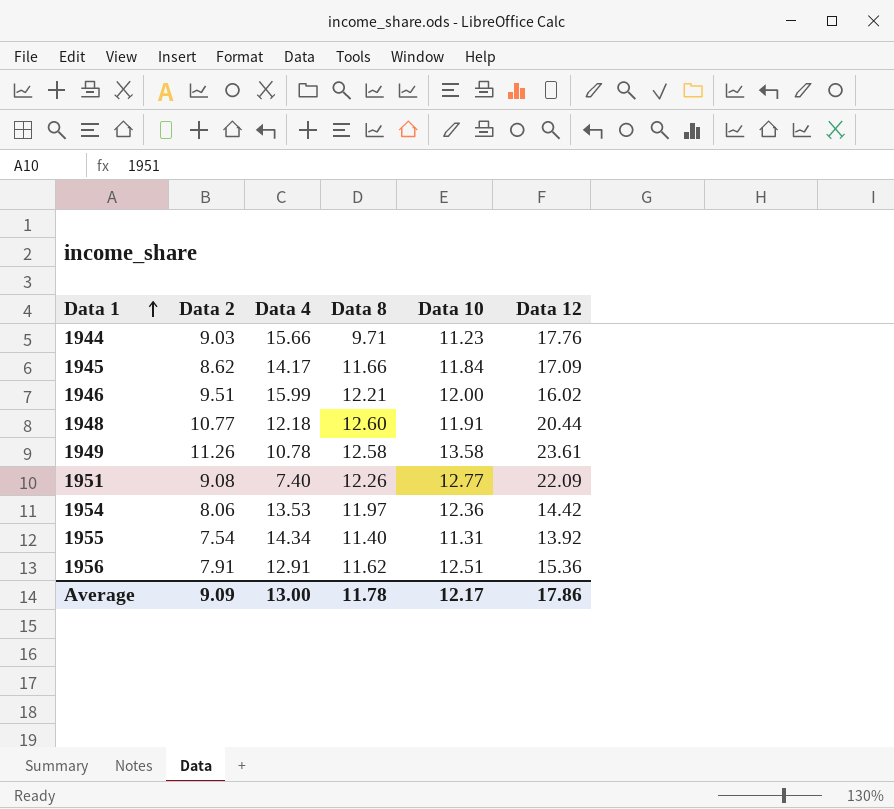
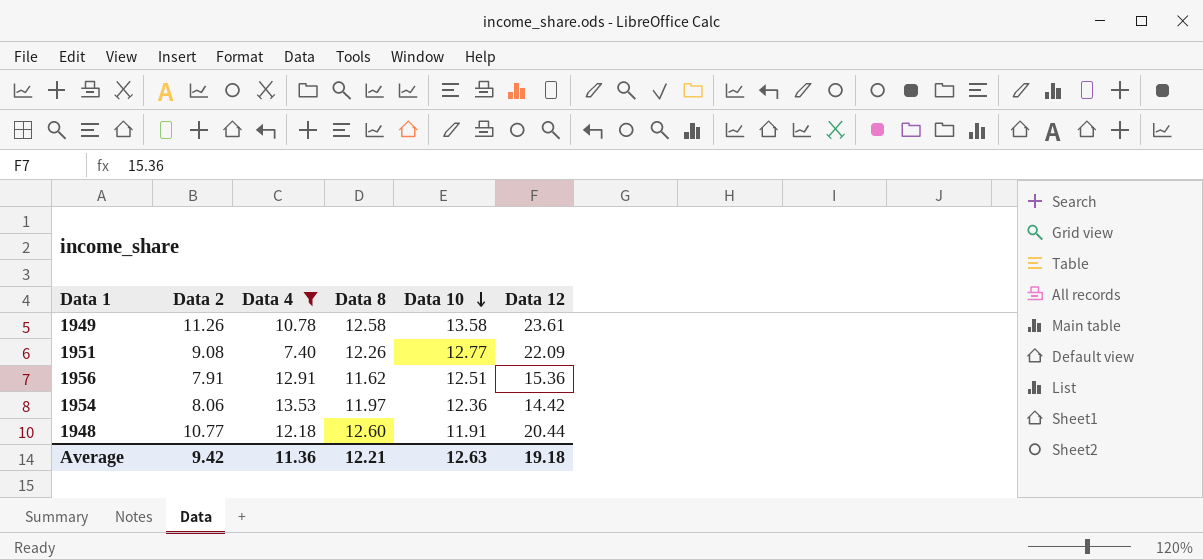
filter: none -> Data 4 <= 13.53
row order: Data 1 ascending -> Data 10 descending
Average | Data 2: 9.09 -> 9.42
Average | Data 4: 13.00 -> 11.36
Average | Data 8: 11.78 -> 12.21
Average | Data 10: 12.17 -> 12.63
Average | Data 12: 17.86 -> 19.18

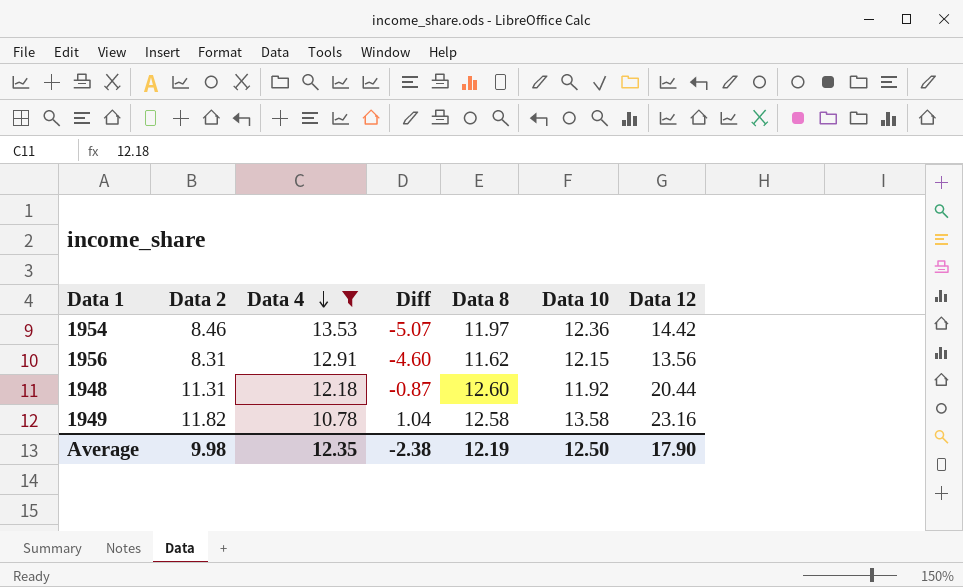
row order: Data 10 descending -> Data 4 descending
column Diff | formula: none -> [Data 2] - [Data 4]
row 1951: 9.08 | 7.40 | 12.26 | 12.77 | 22.09 -> none
1954 | Data 2: 8.06 -> 8.46
1956 | Data 2: 7.91 -> 8.31
1956 | Data 10: 12.51 -> 12.15
1956 | Data 12: 15.36 -> 13.56
1948 | Data 2: 10.77 -> 11.31
1948 | Data 10: 11.91 -> 11.92
1949 | Data 2: 11.26 -> 11.82
1949 | Data 12: 23.61 -> 23.16
Average | Data 2: 9.42 -> 9.98
Average | Data 4: 11.36 -> 12.35
Average | Data 8: 12.21 -> 12.19
Average | Data 10: 12.63 -> 12.50
Average | Data 12: 19.18 -> 17.90

